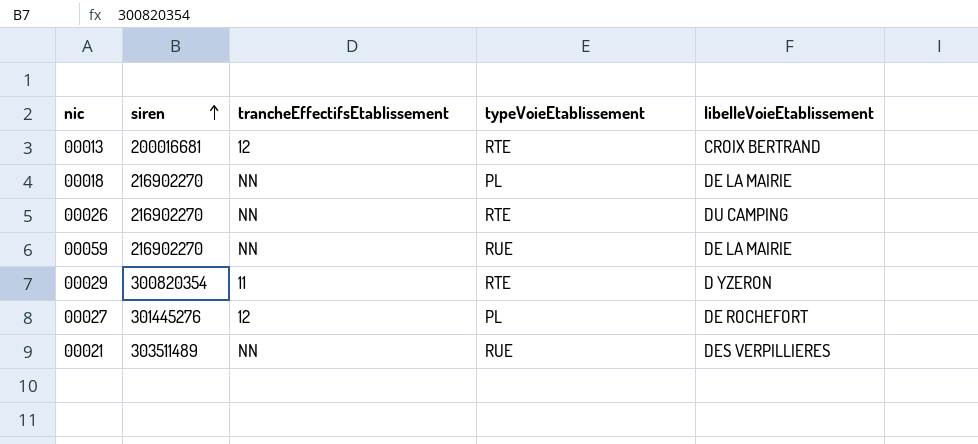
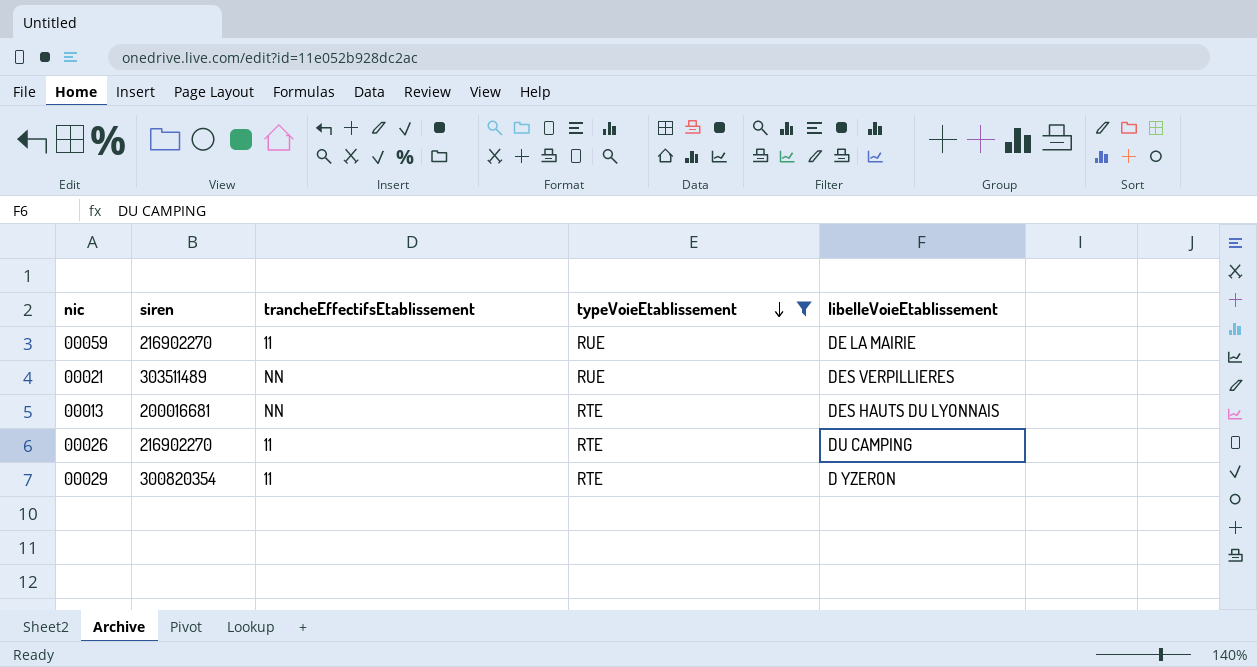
filter: none -> typeVoieEtablissement != PL
row order: siren ascending -> typeVoieEtablissement descending
00059 | trancheEffectifsEtablissement: NN -> 11
00013 | trancheEffectifsEtablissement: 12 -> NN
00013 | libelleVoieEtablissement: CROIX BERTRAND -> DES HAUTS DU LYONNAIS
00026 | trancheEffectifsEtablissement: NN -> 11

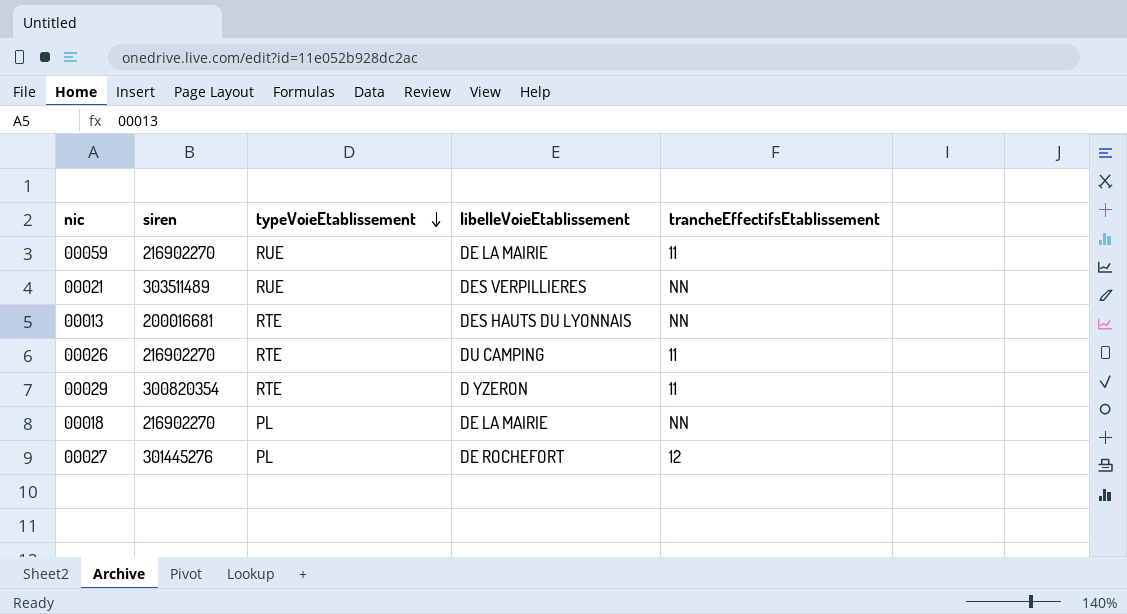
filter: typeVoieEtablissement != PL -> none
column trancheEffectifsEtablissement | position: 3 -> 5

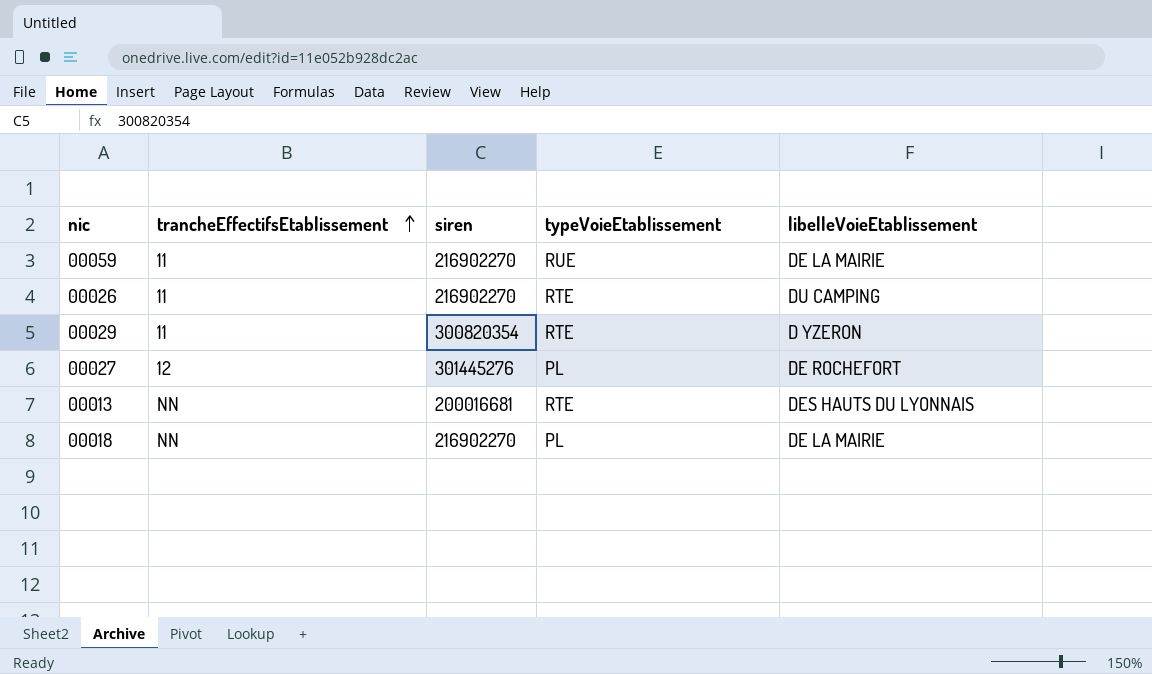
row order: typeVoieEtablissement descending -> trancheEffectifsEtablissement ascending
column trancheEffectifsEtablissement | position: 5 -> 2
row 00021: 303511489 | RUE | DES VERPILLIERES | NN -> none

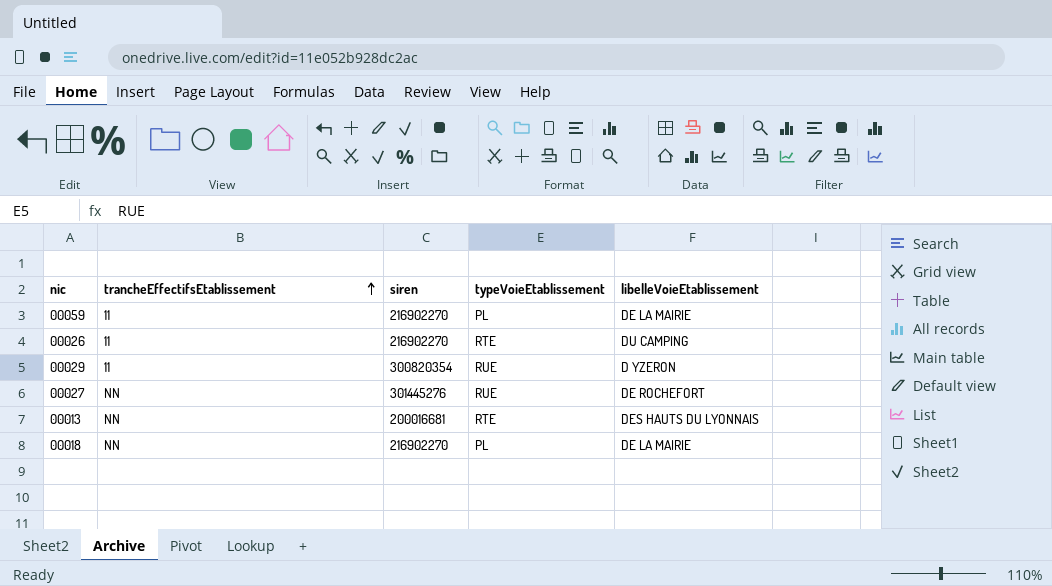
00059 | typeVoieEtablissement: RUE -> PL
00029 | typeVoieEtablissement: RTE -> RUE
00027 | trancheEffectifsEtablissement: 12 -> NN
00027 | typeVoieEtablissement: PL -> RUE

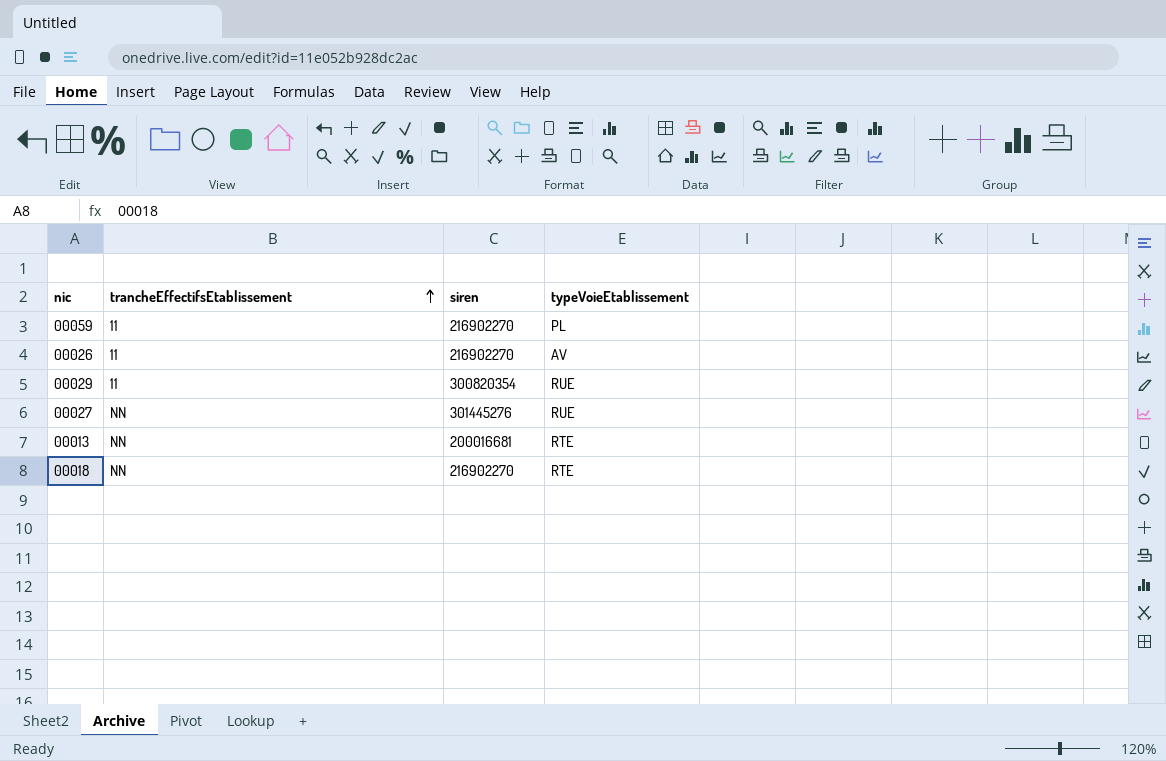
column libelleVoieEtablissement | position: 5 -> none
00026 | typeVoieEtablissement: RTE -> AV
00018 | typeVoieEtablissement: PL -> RTE

